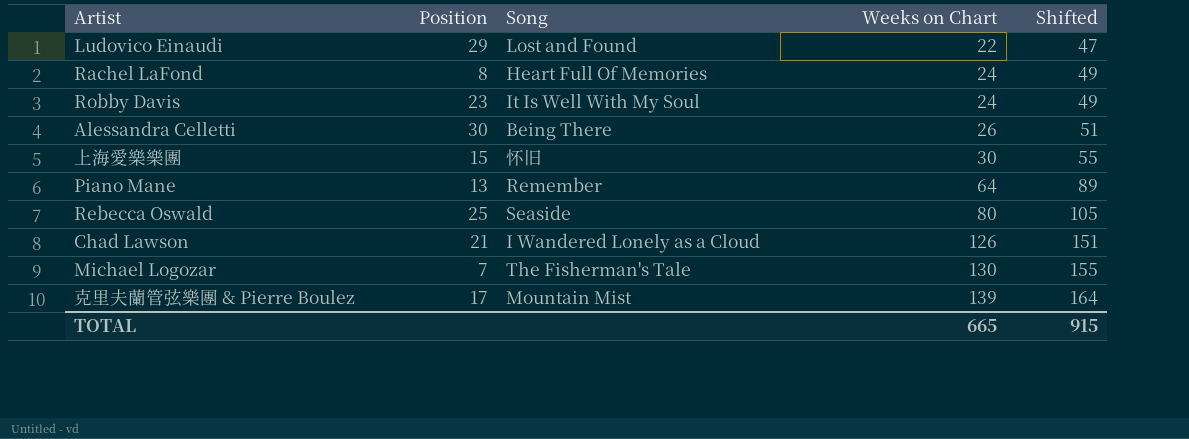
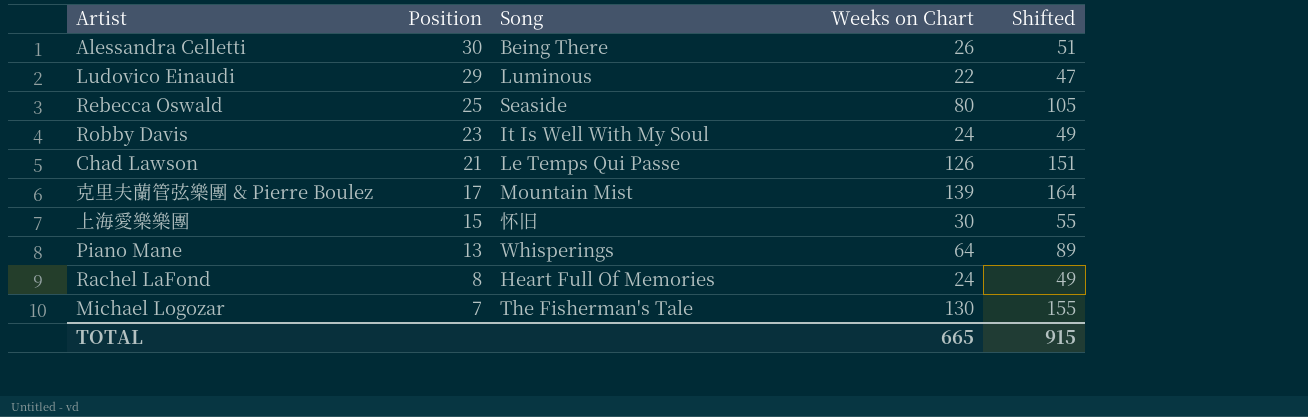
row order: Weeks on Chart ascending -> Position descending
Ludovico Einaudi | Song: Lost and Found -> Luminous
Chad Lawson | Song: I Wandered Lonely as a Cloud -> Le Temps Qui Passe
Piano Mane | Song: Remember -> Whisperings

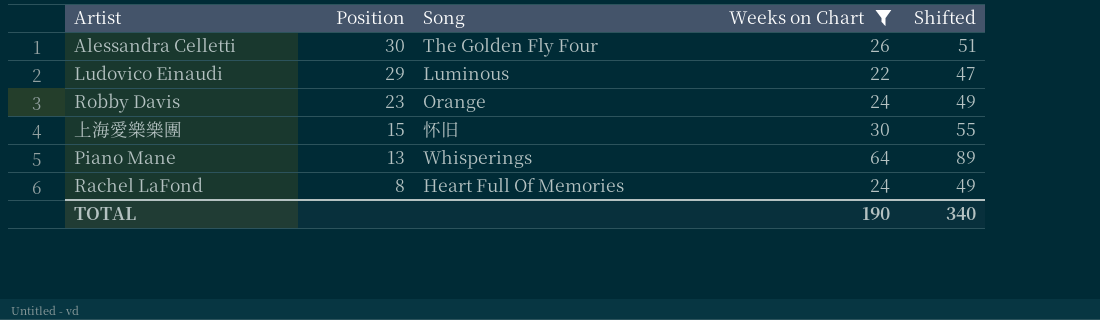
filter: none -> Weeks on Chart <= 64
Alessandra Celletti | Song: Being There -> The Golden Fly Four
Robby Davis | Song: It Is Well With My Soul -> Orange
TOTAL | Weeks on Chart: 665 -> 190
TOTAL | Shifted: 915 -> 340

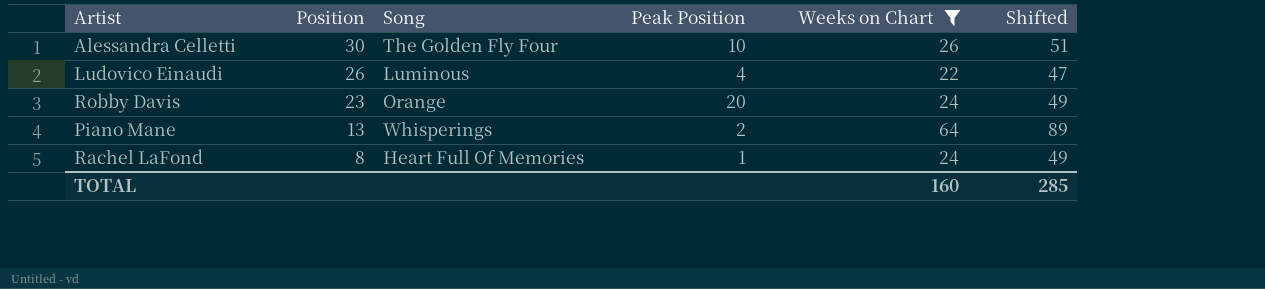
column Peak Position | position: none -> 4
row 上海愛樂樂團: 15 | 怀旧 | 30 | 55 -> none
Ludovico Einaudi | Position: 29 -> 26
TOTAL | Weeks on Chart: 190 -> 160
TOTAL | Shifted: 340 -> 285

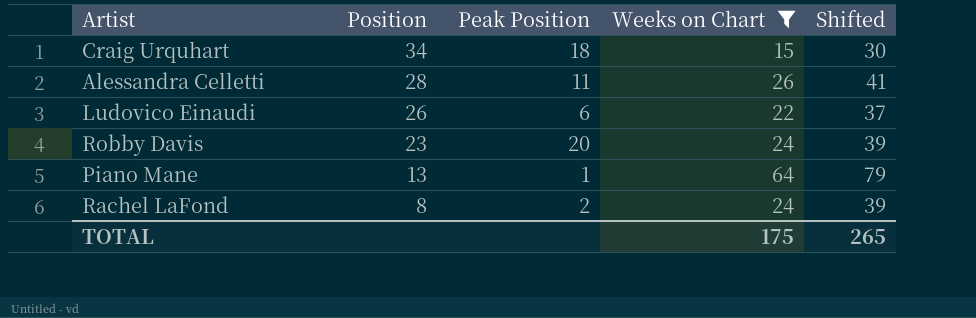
column Song | position: 3 -> none
column Shifted | formula: [Weeks on Chart] + 25 -> [Weeks on Chart] + 15
row Craig Urquhart: none -> 34 | 18 | 15 | 30
Alessandra Celletti | Position: 30 -> 28
Alessandra Celletti | Peak Position: 10 -> 11
Ludovico Einaudi | Peak Position: 4 -> 6
Piano Mane | Peak Position: 2 -> 1
Rachel LaFond | Peak Position: 1 -> 2
TOTAL | Weeks on Chart: 160 -> 175
TOTAL | Shifted: 285 -> 265

